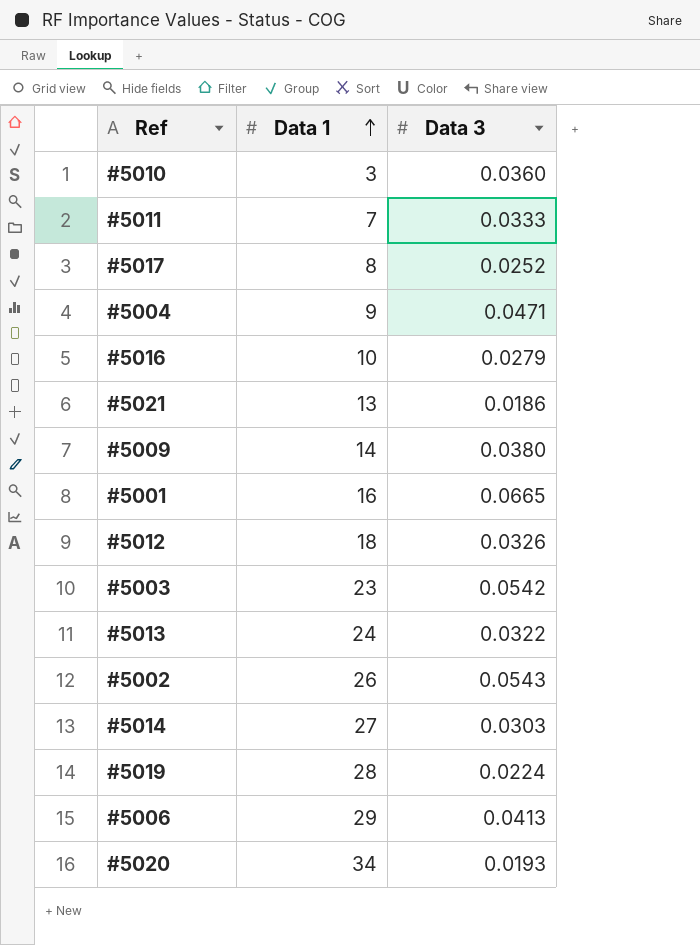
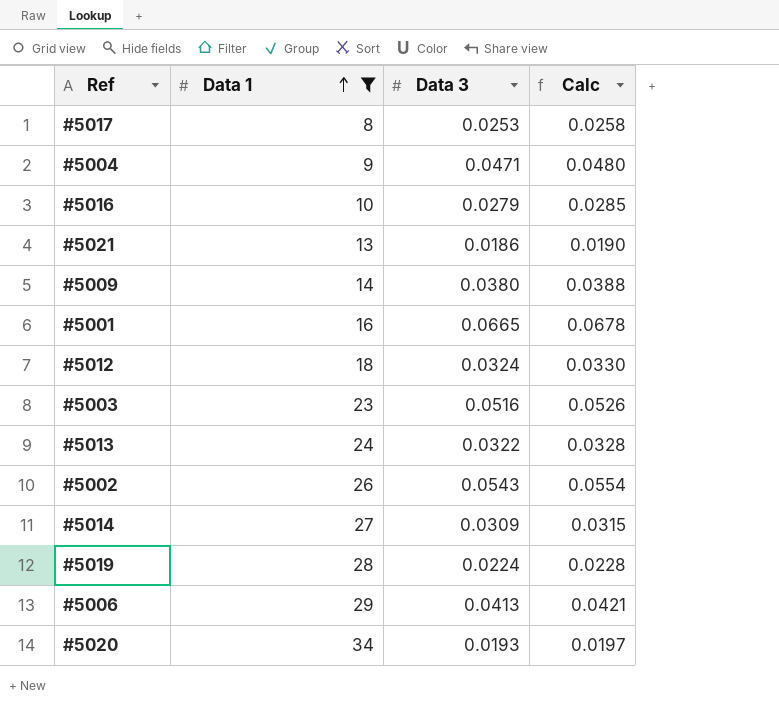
filter: none -> Data 1 >= 8
column Calc | formula: none -> [Data 3] * 1.02
#5017 | Data 3: 0.0252 -> 0.0253
#5012 | Data 3: 0.0326 -> 0.0324
#5003 | Data 3: 0.0542 -> 0.0516
#5014 | Data 3: 0.0303 -> 0.0309

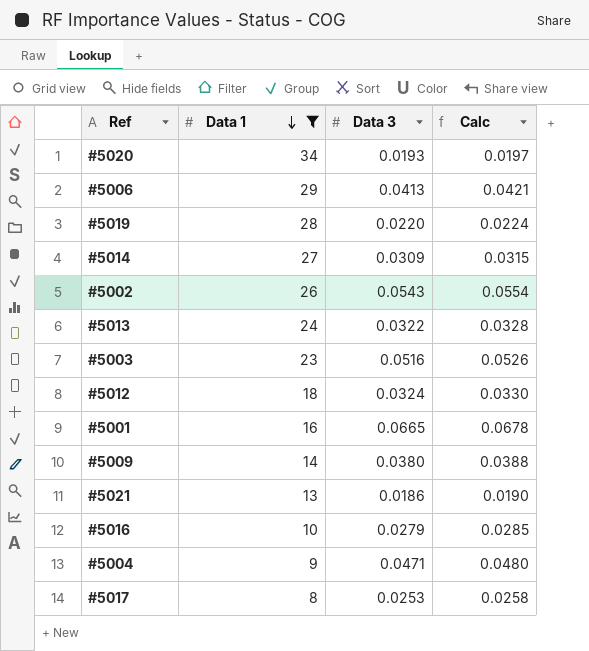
row order: Data 1 ascending -> Data 1 descending
#5019 | Data 3: 0.0224 -> 0.0220
#5019 | Calc: 0.0228 -> 0.0224

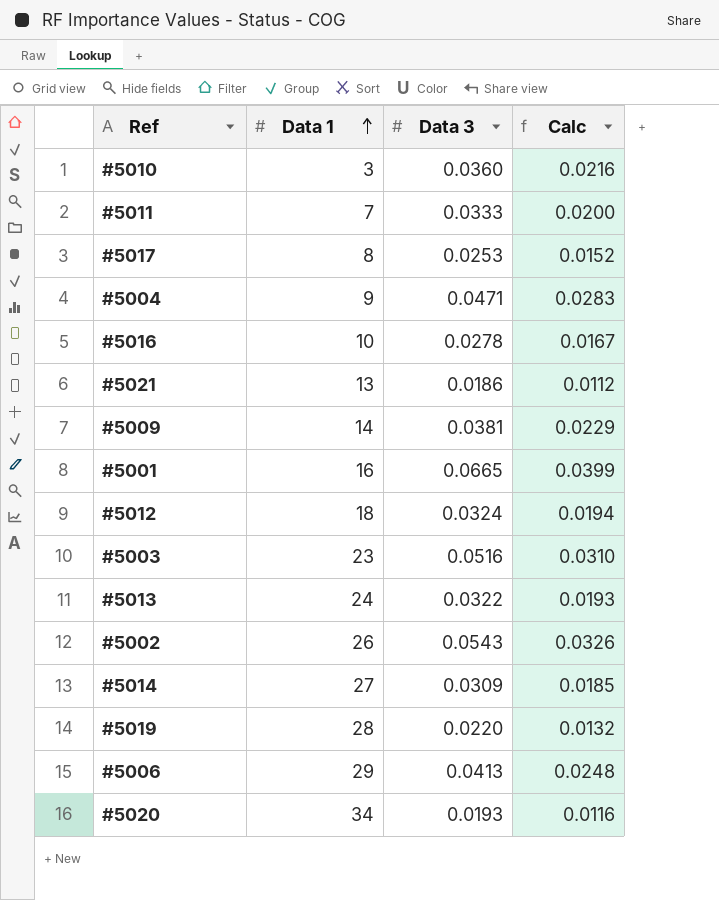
filter: Data 1 >= 8 -> none
row order: Data 1 descending -> Data 1 ascending
column Calc | formula: [Data 3] * 1.02 -> [Data 3] * 0.6
#5016 | Data 3: 0.0279 -> 0.0278
#5009 | Data 3: 0.0380 -> 0.0381

